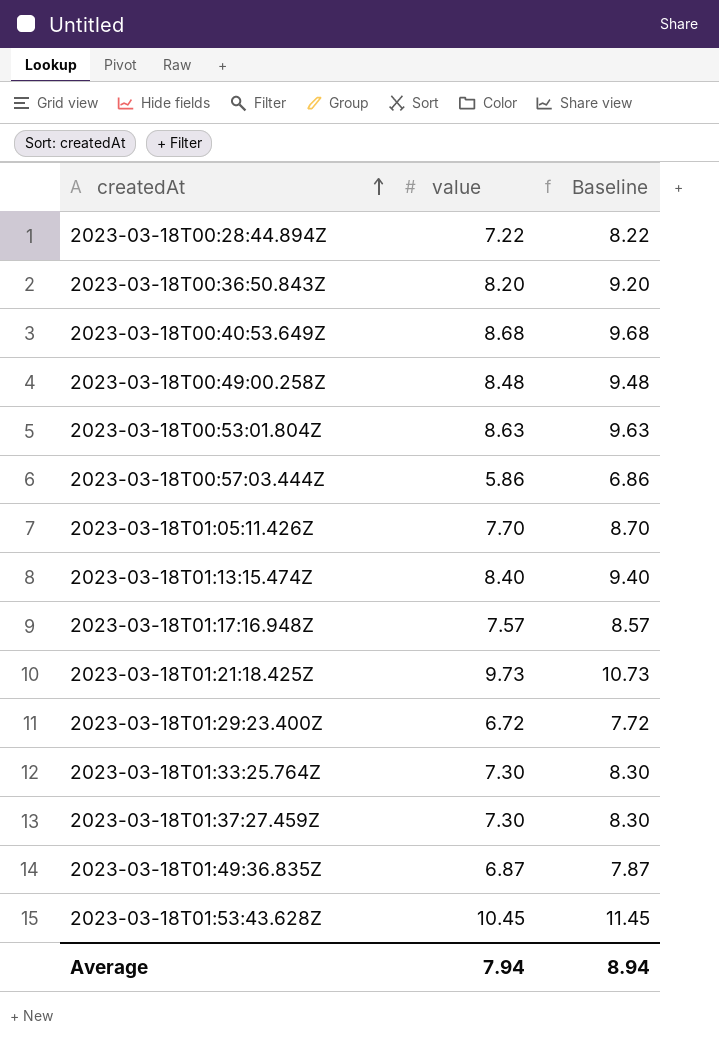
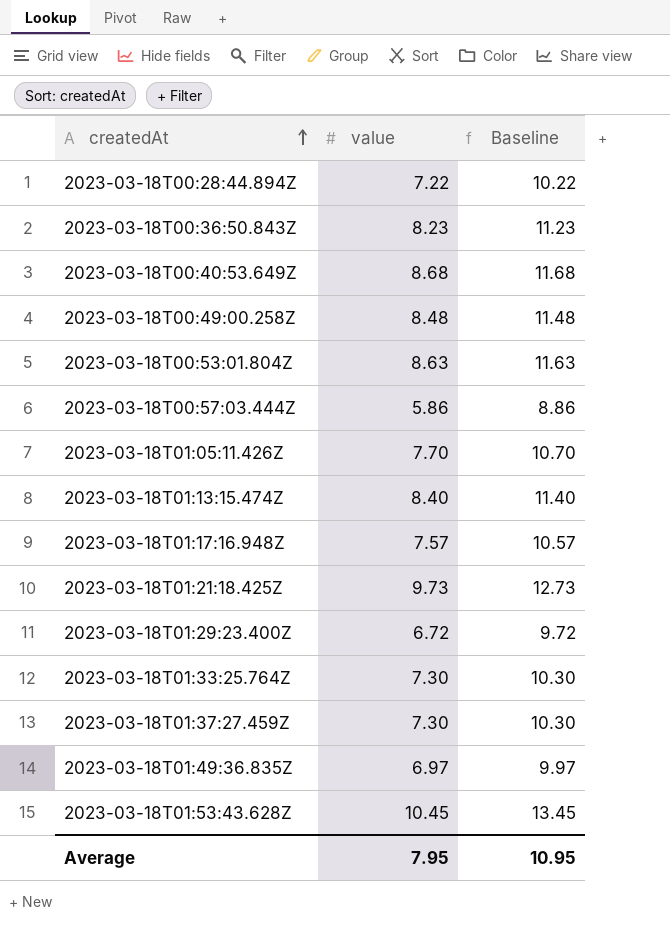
column Baseline | formula: [value] + 1 -> [value] + 3
2023-03-18T00:36:50.843Z | value: 8.20 -> 8.23
2023-03-18T01:49:36.835Z | value: 6.87 -> 6.97
Average | value: 7.94 -> 7.95
Average | Baseline: 8.94 -> 10.95

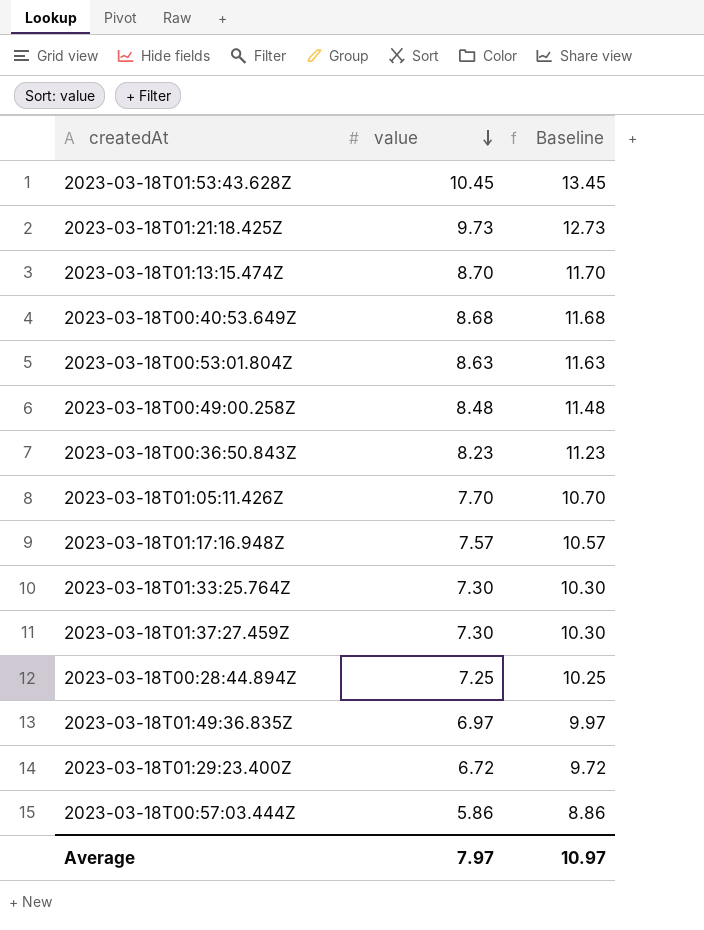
row order: createdAt ascending -> value descending
2023-03-18T01:13:15.474Z | value: 8.40 -> 8.70
2023-03-18T01:13:15.474Z | Baseline: 11.40 -> 11.70
2023-03-18T00:28:44.894Z | value: 7.22 -> 7.25
2023-03-18T00:28:44.894Z | Baseline: 10.22 -> 10.25
Average | value: 7.95 -> 7.97
Average | Baseline: 10.95 -> 10.97

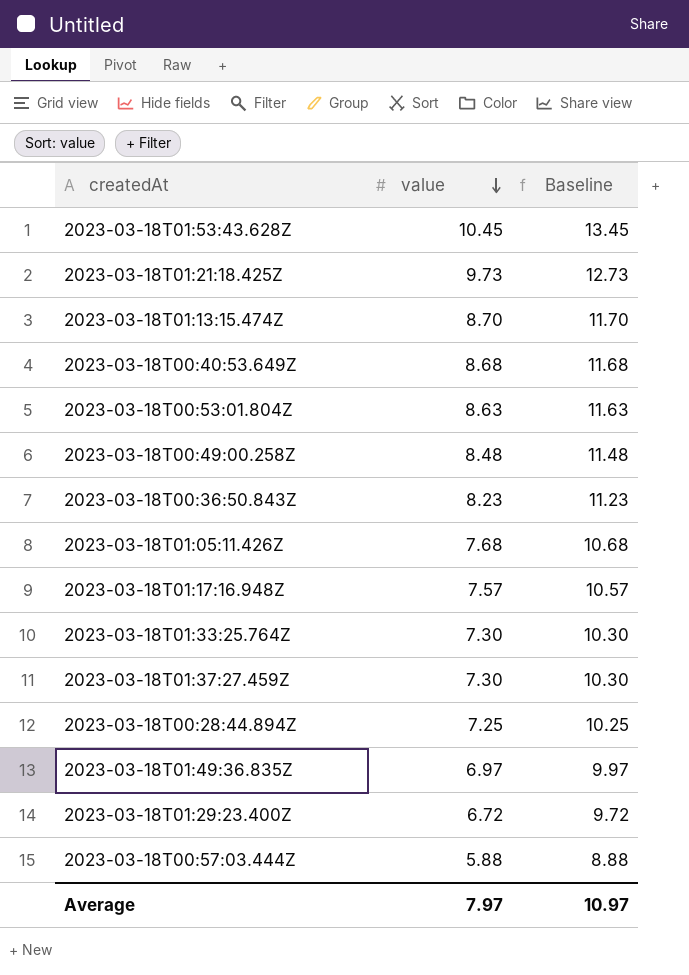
2023-03-18T01:05:11.426Z | value: 7.70 -> 7.68
2023-03-18T01:05:11.426Z | Baseline: 10.70 -> 10.68
2023-03-18T00:57:03.444Z | value: 5.86 -> 5.88
2023-03-18T00:57:03.444Z | Baseline: 8.86 -> 8.88

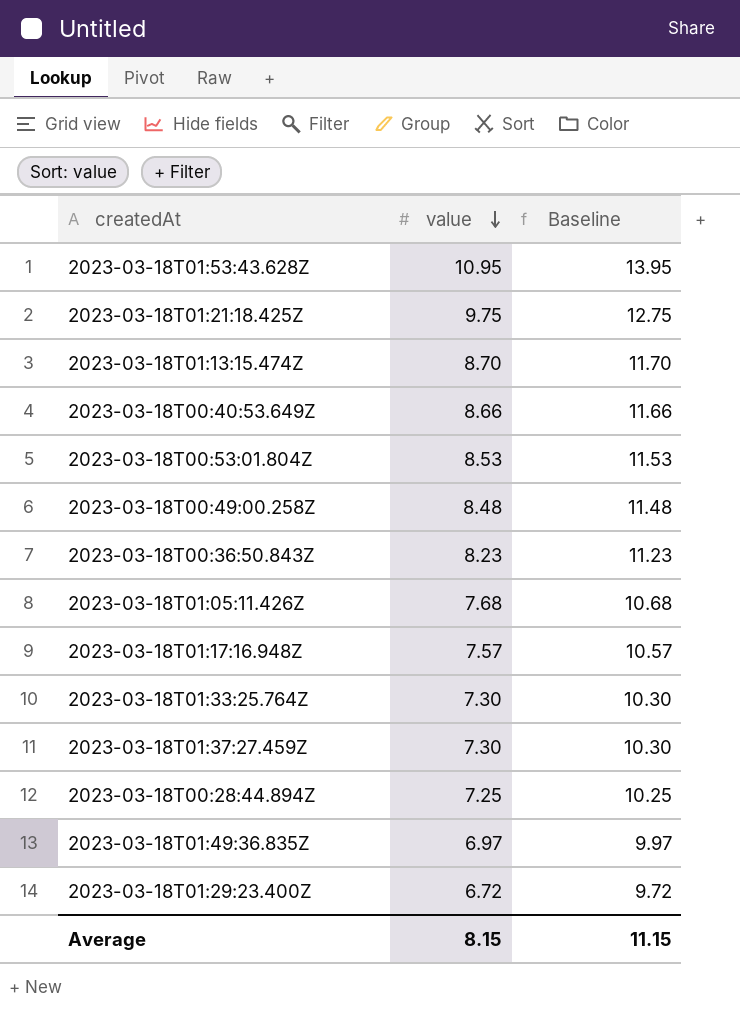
row 2023-03-18T00:57:03.444Z: 5.88 | 8.88 -> none
2023-03-18T01:53:43.628Z | value: 10.45 -> 10.95
2023-03-18T01:53:43.628Z | Baseline: 13.45 -> 13.95
2023-03-18T01:21:18.425Z | value: 9.73 -> 9.75
2023-03-18T01:21:18.425Z | Baseline: 12.73 -> 12.75
2023-03-18T00:40:53.649Z | value: 8.68 -> 8.66
2023-03-18T00:40:53.649Z | Baseline: 11.68 -> 11.66
2023-03-18T00:53:01.804Z | value: 8.63 -> 8.53
2023-03-18T00:53:01.804Z | Baseline: 11.63 -> 11.53
Average | value: 7.97 -> 8.15
Average | Baseline: 10.97 -> 11.15

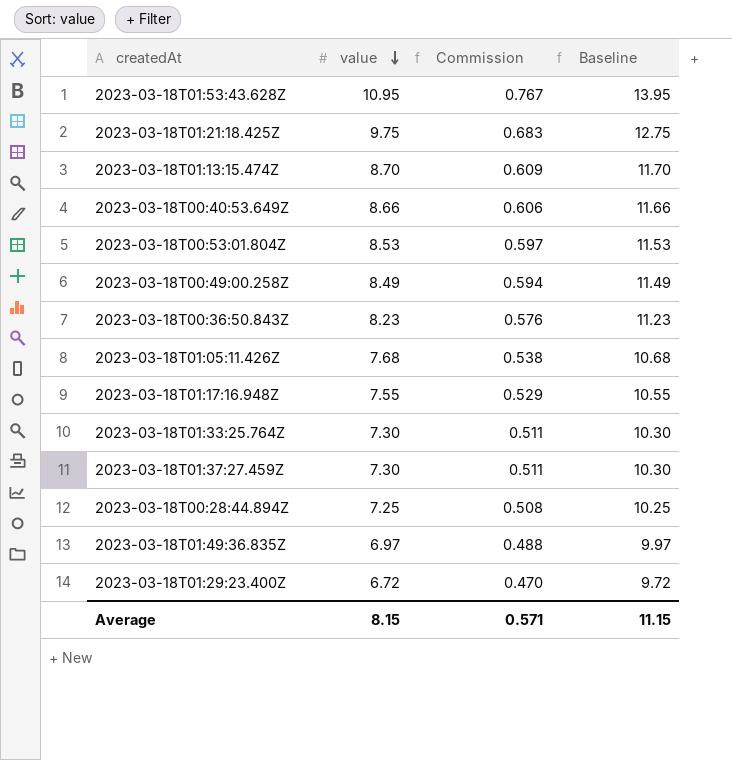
column Commission | formula: none -> [value] * 0.07
2023-03-18T00:49:00.258Z | value: 8.48 -> 8.49
2023-03-18T00:49:00.258Z | Baseline: 11.48 -> 11.49
2023-03-18T01:17:16.948Z | value: 7.57 -> 7.55
2023-03-18T01:17:16.948Z | Baseline: 10.57 -> 10.55

